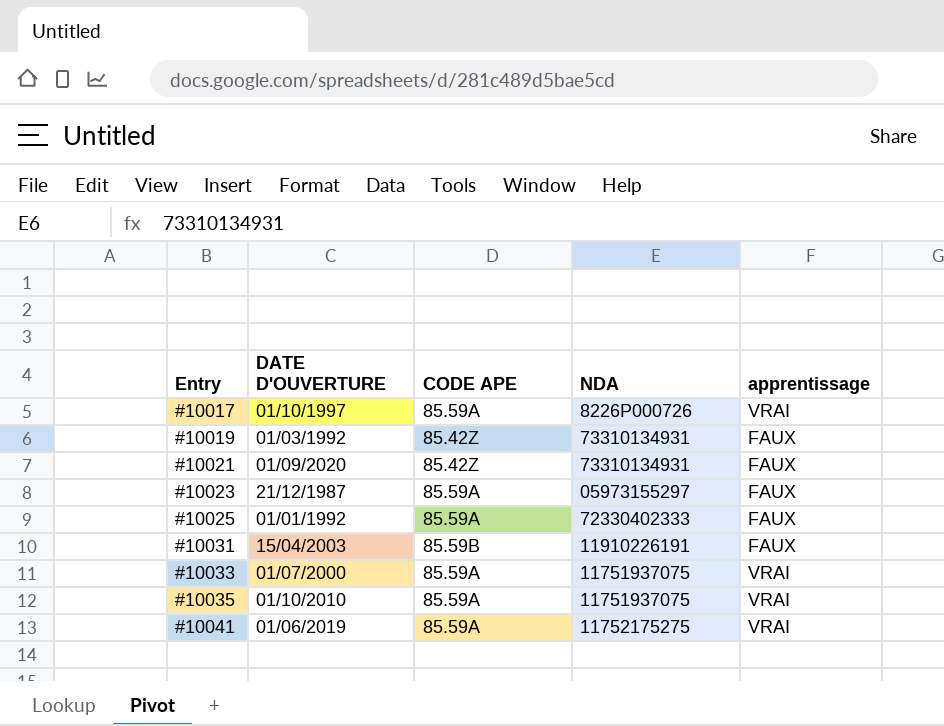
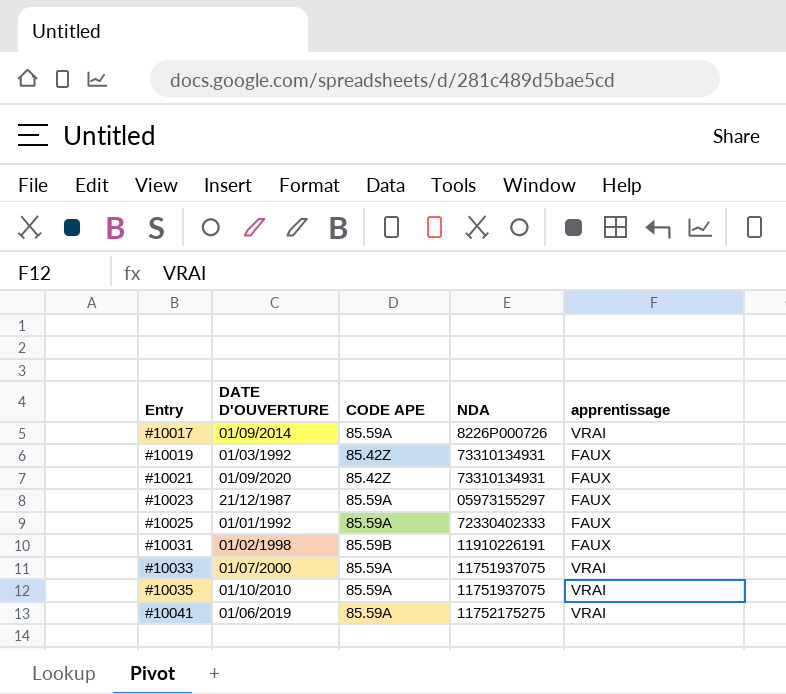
#10017 | DATE D'OUVERTURE: 01/10/1997 -> 01/09/2014
#10031 | DATE D'OUVERTURE: 15/04/2003 -> 01/02/1998

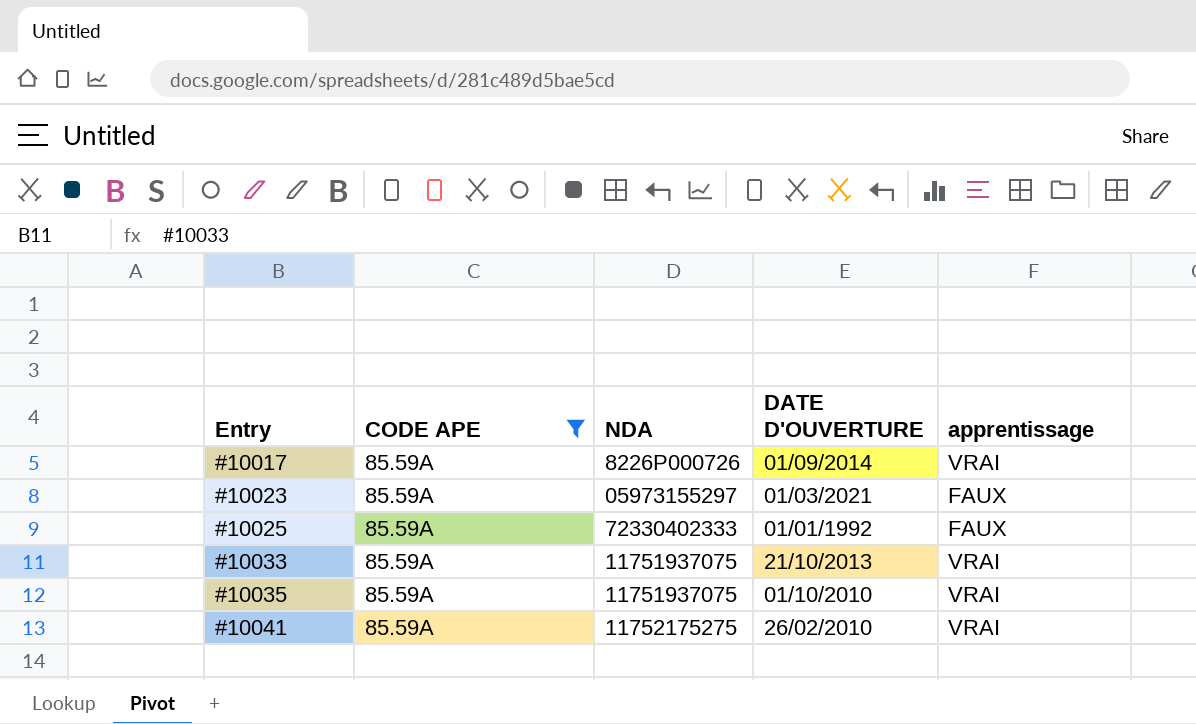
filter: none -> CODE APE = 85.59A
column DATE D'OUVERTURE | position: 2 -> 4
#10023 | DATE D'OUVERTURE: 21/12/1987 -> 01/03/2021
#10033 | DATE D'OUVERTURE: 01/07/2000 -> 21/10/2013
#10041 | DATE D'OUVERTURE: 01/06/2019 -> 26/02/2010

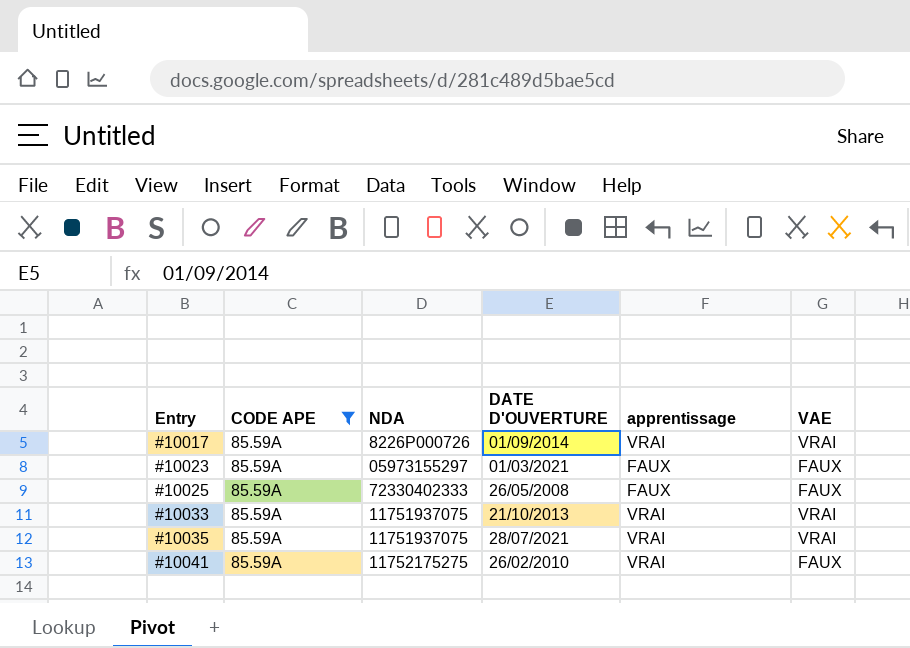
column VAE | position: none -> 6
#10025 | DATE D'OUVERTURE: 01/01/1992 -> 26/05/2008
#10035 | DATE D'OUVERTURE: 01/10/2010 -> 28/07/2021

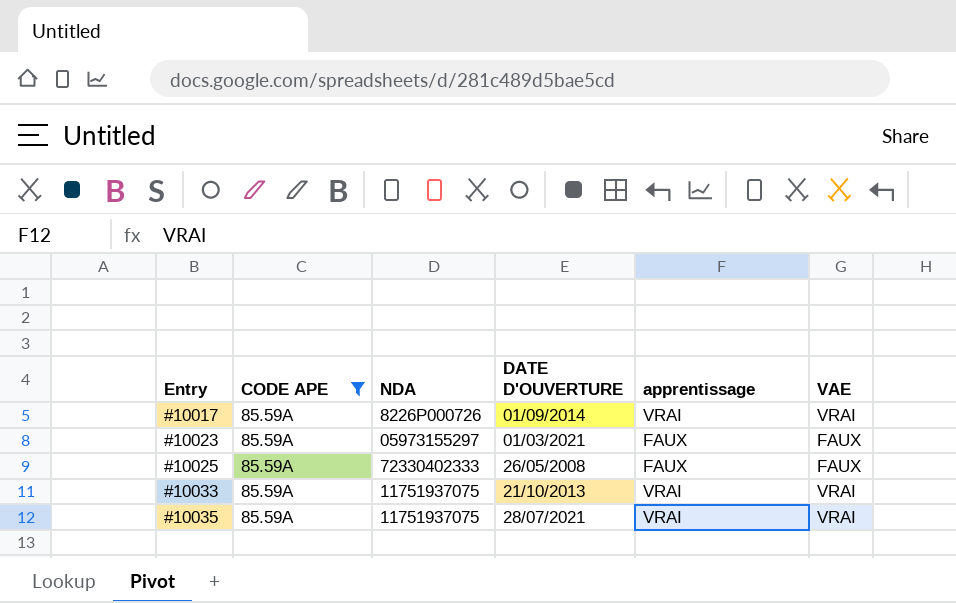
row #10041: 85.59A | 11752175275 | 26/02/2010 | VRAI | FAUX -> none

